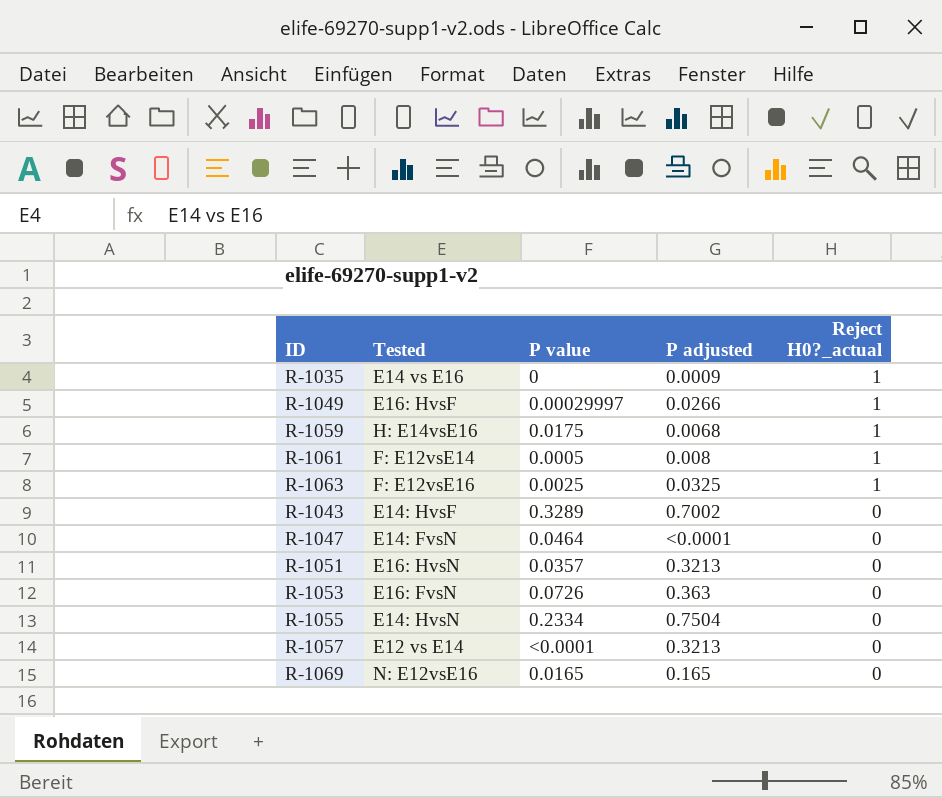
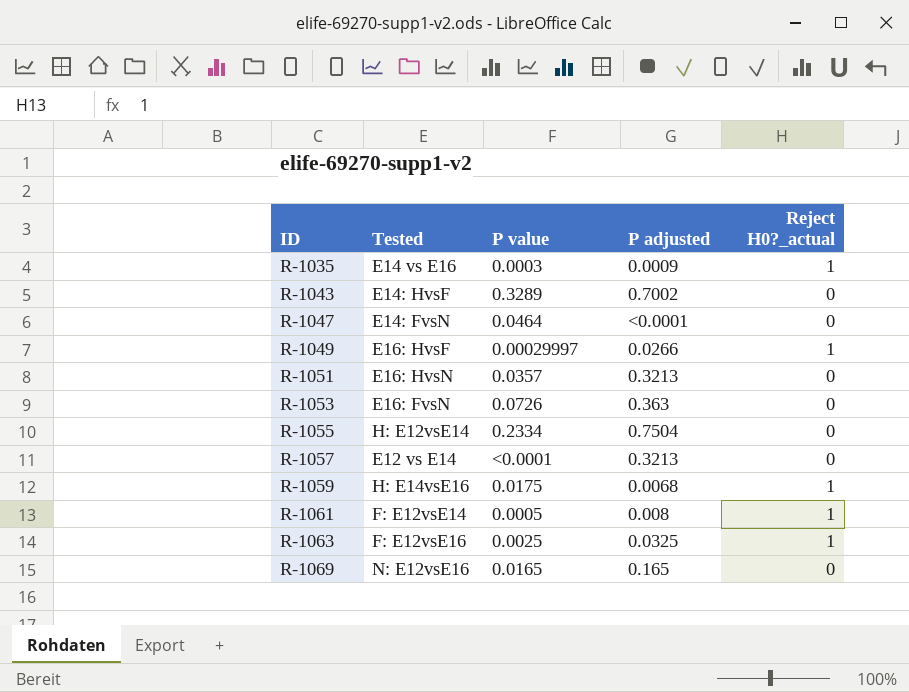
row order: Reject H0?_actual descending -> ID ascending
R-1035 | P value: 0 -> 0.0003
R-1055 | Tested: E14: HvsN -> H: E12vsE14

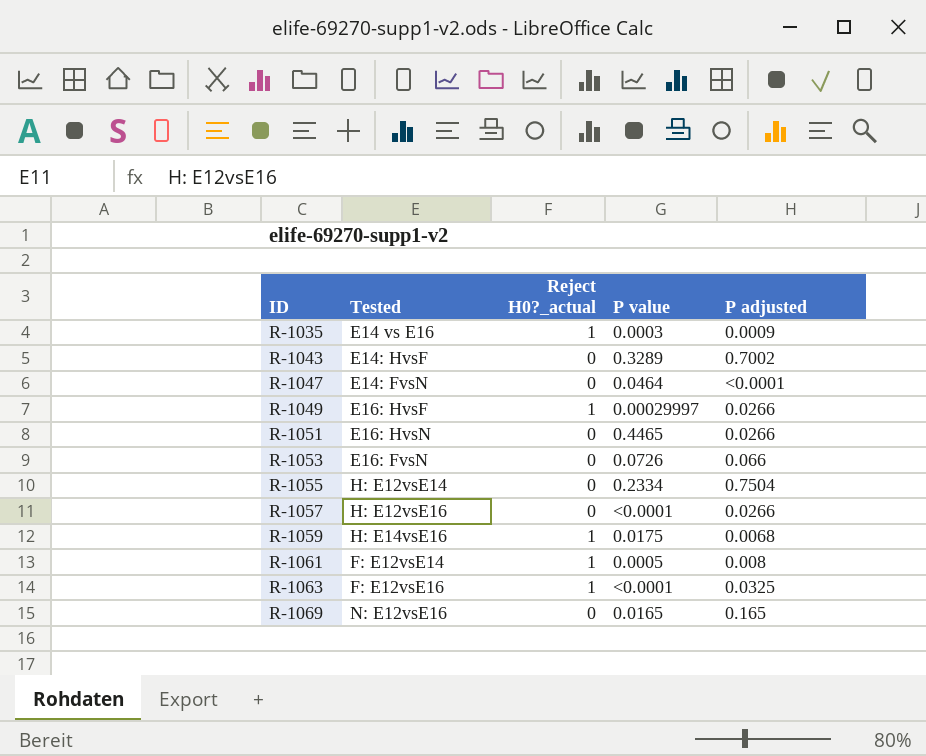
column Reject H0?_actual | position: 5 -> 3
R-1051 | P value: 0.0357 -> 0.4465
R-1051 | P adjusted: 0.3213 -> 0.0266
R-1053 | P adjusted: 0.363 -> 0.066
R-1057 | Tested: E12 vs E14 -> H: E12vsE16
R-1057 | P adjusted: 0.3213 -> 0.0266
R-1063 | P value: 0.0025 -> <0.0001

